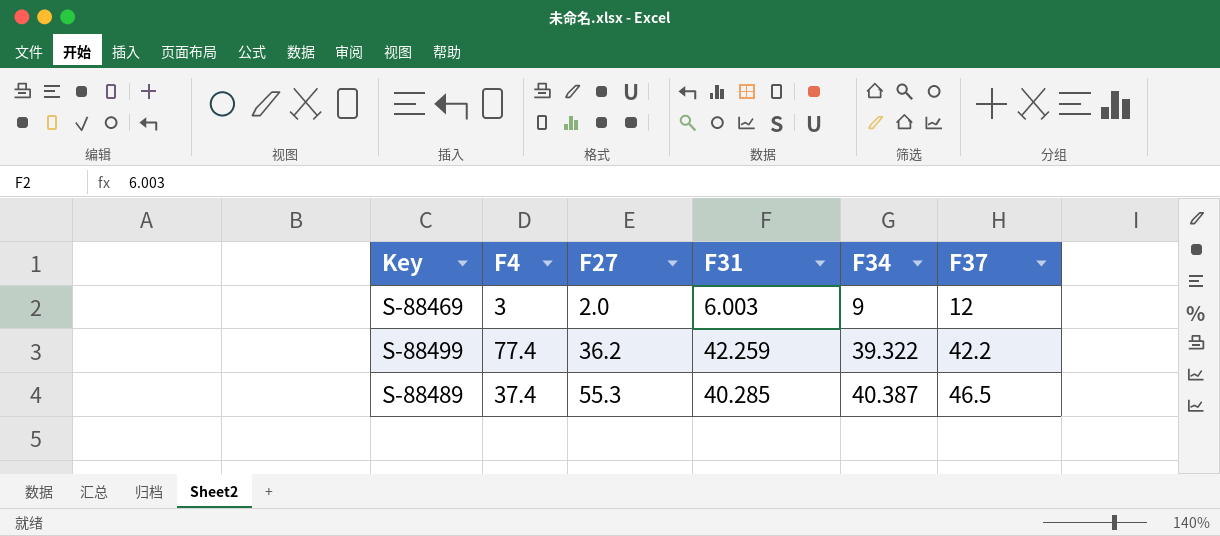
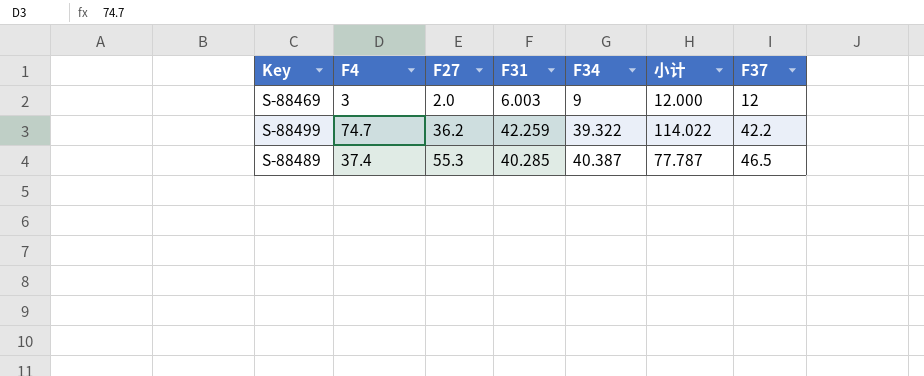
column 小计 | formula: none -> [F4] + [F34]
S-88499 | F4: 77.4 -> 74.7

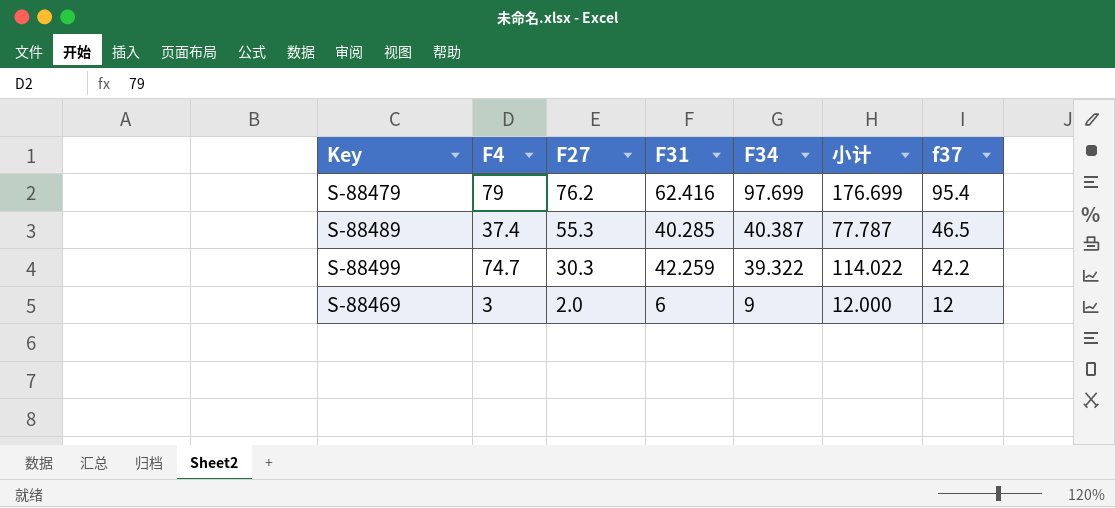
row order: F27 ascending -> F27 descending
column name: F37 -> f37
row S-88479: none -> 79 | 76.2 | 62.416 | 97.699 | 176.699 | 95.4
S-88499 | F27: 36.2 -> 30.3
S-88469 | F31: 6.003 -> 6

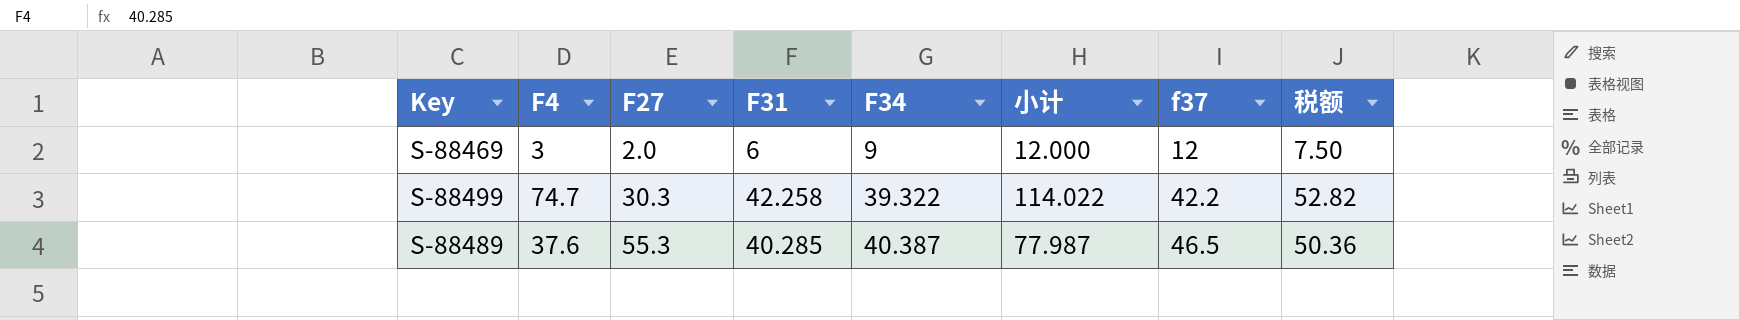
row order: F27 descending -> F27 ascending
column 税额 | formula: none -> [F31] * 1.25
row S-88479: 79 | 76.2 | 62.416 | 97.699 | 176.699 | 95.4 -> none
S-88499 | F31: 42.259 -> 42.258
S-88489 | F4: 37.4 -> 37.6
S-88489 | 小计: 77.787 -> 77.987

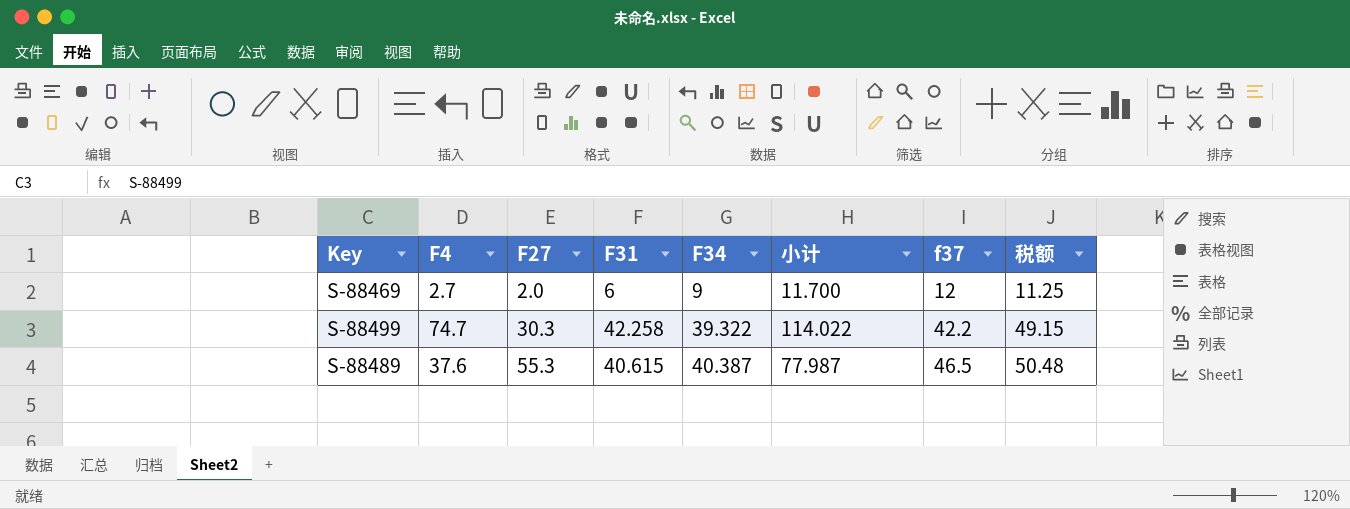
column 税额 | formula: [F31] * 1.25 -> [F34] * 1.25
S-88469 | F4: 3 -> 2.7
S-88469 | 小计: 12.000 -> 11.700
S-88489 | F31: 40.285 -> 40.615

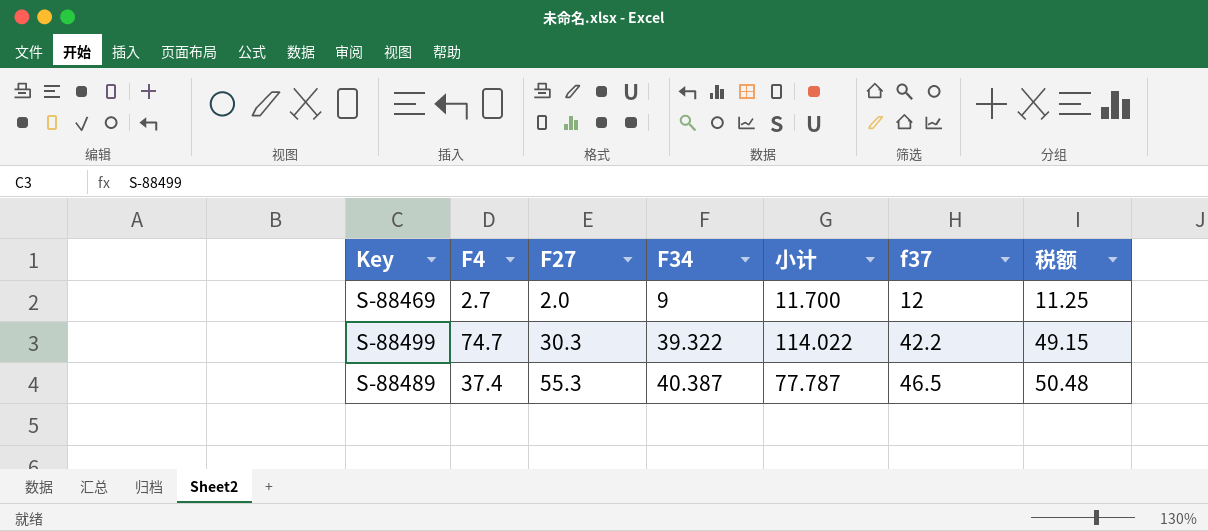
column F31 | position: 4 -> none
S-88489 | F4: 37.6 -> 37.4
S-88489 | 小计: 77.987 -> 77.787

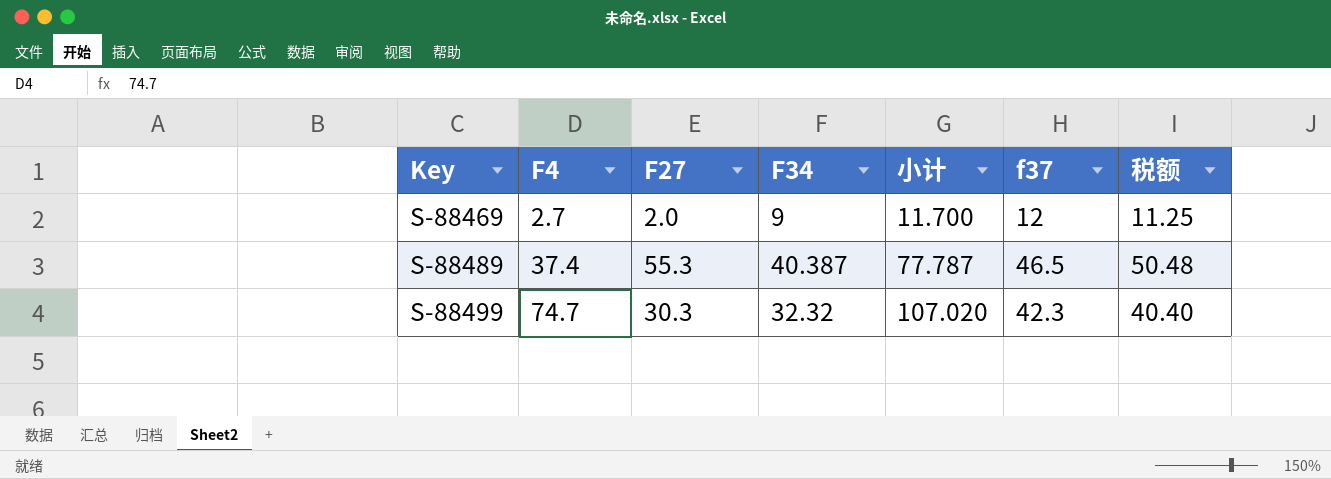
row order: F27 ascending -> Key ascending
S-88499 | F34: 39.322 -> 32.32
S-88499 | 小计: 114.022 -> 107.020
S-88499 | f37: 42.2 -> 42.3
S-88499 | 税额: 49.15 -> 40.40

